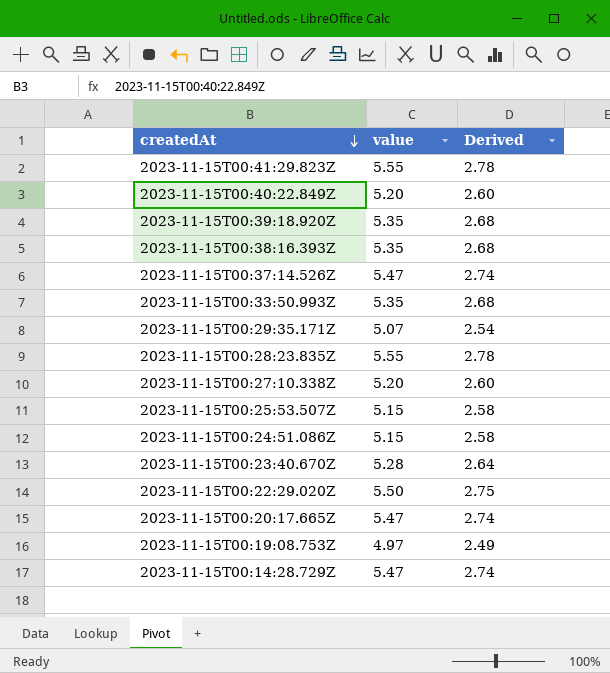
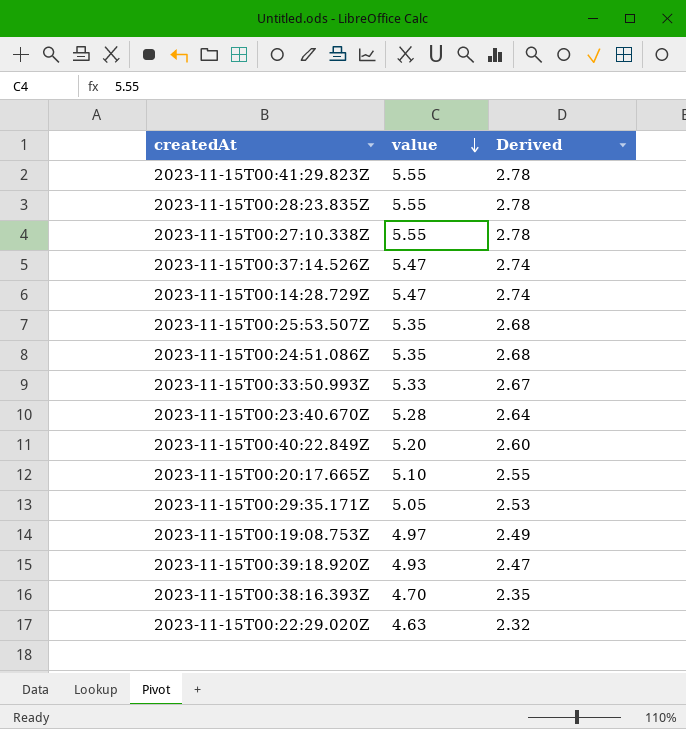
row order: createdAt descending -> value descending
2023-11-15T00:27:10.338Z | value: 5.20 -> 5.55
2023-11-15T00:27:10.338Z | Derived: 2.60 -> 2.78
2023-11-15T00:25:53.507Z | value: 5.15 -> 5.35
2023-11-15T00:25:53.507Z | Derived: 2.58 -> 2.68
2023-11-15T00:24:51.086Z | value: 5.15 -> 5.35
2023-11-15T00:24:51.086Z | Derived: 2.58 -> 2.68
2023-11-15T00:33:50.993Z | value: 5.35 -> 5.33
2023-11-15T00:33:50.993Z | Derived: 2.68 -> 2.67
2023-11-15T00:20:17.665Z | value: 5.47 -> 5.10
2023-11-15T00:20:17.665Z | Derived: 2.74 -> 2.55
2023-11-15T00:29:35.171Z | value: 5.07 -> 5.05
2023-11-15T00:29:35.171Z | Derived: 2.54 -> 2.53
2023-11-15T00:39:18.920Z | value: 5.35 -> 4.93
2023-11-15T00:39:18.920Z | Derived: 2.68 -> 2.47
2023-11-15T00:38:16.393Z | value: 5.35 -> 4.70
2023-11-15T00:38:16.393Z | Derived: 2.68 -> 2.35
2023-11-15T00:22:29.020Z | value: 5.50 -> 4.63
2023-11-15T00:22:29.020Z | Derived: 2.75 -> 2.32

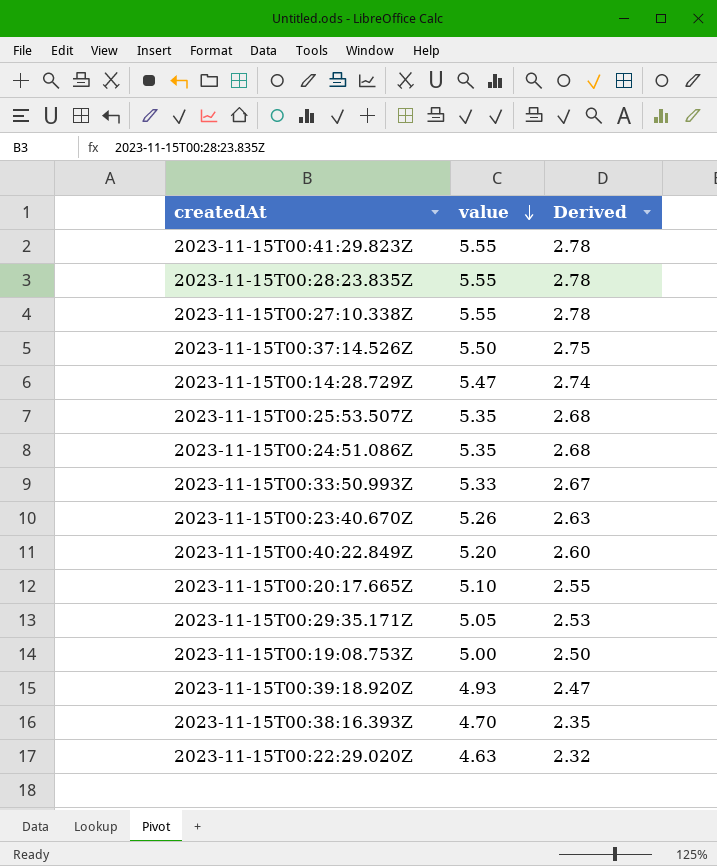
2023-11-15T00:37:14.526Z | value: 5.47 -> 5.50
2023-11-15T00:37:14.526Z | Derived: 2.74 -> 2.75
2023-11-15T00:23:40.670Z | value: 5.28 -> 5.26
2023-11-15T00:23:40.670Z | Derived: 2.64 -> 2.63
2023-11-15T00:19:08.753Z | value: 4.97 -> 5.00
2023-11-15T00:19:08.753Z | Derived: 2.49 -> 2.50

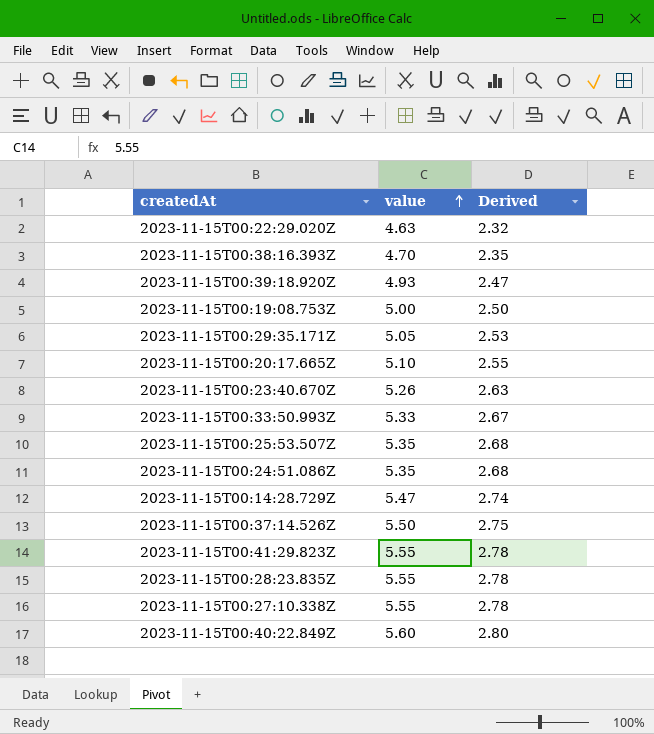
row order: value descending -> value ascending
2023-11-15T00:40:22.849Z | value: 5.20 -> 5.60
2023-11-15T00:40:22.849Z | Derived: 2.60 -> 2.80

